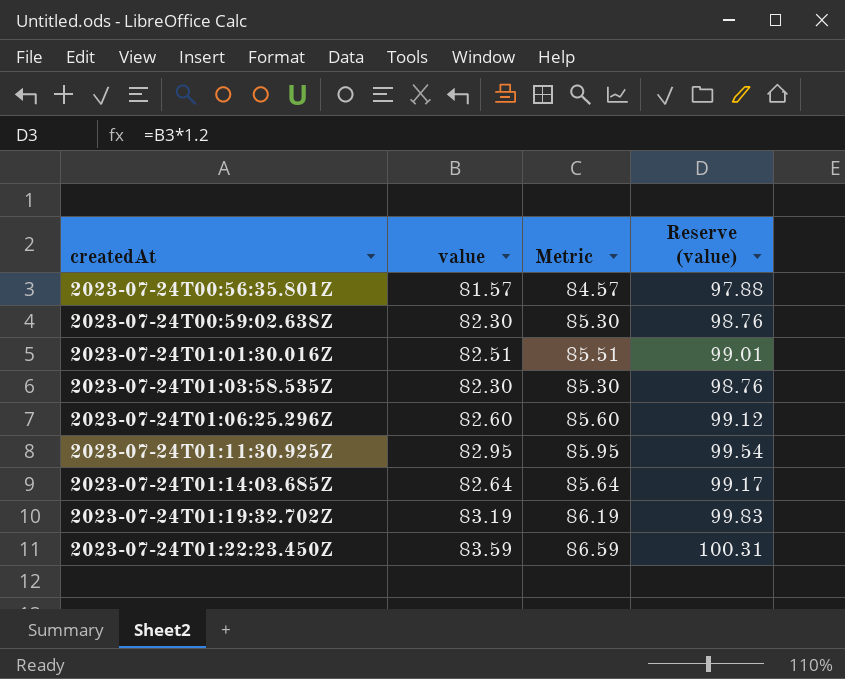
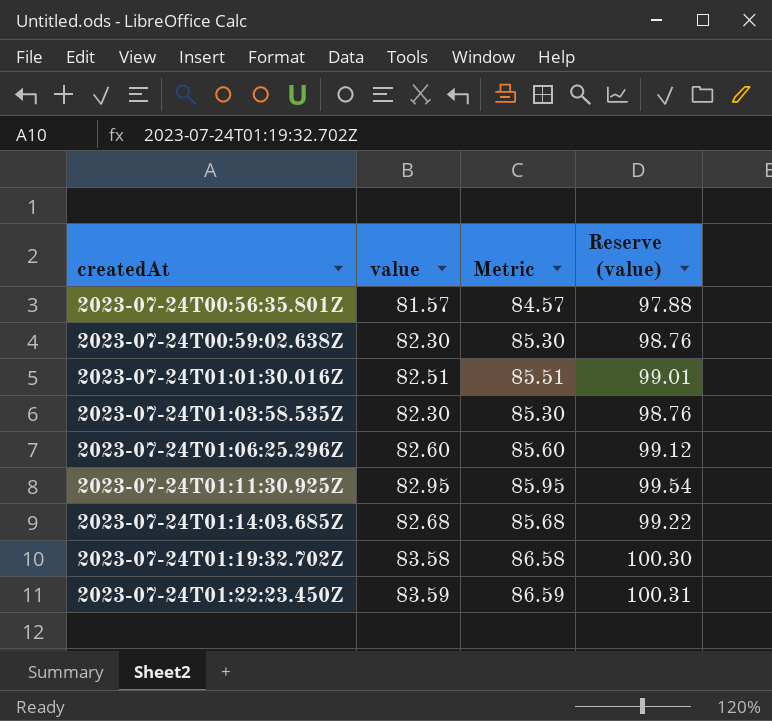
2023-07-24T01:14:03.685Z | value: 82.64 -> 82.68
2023-07-24T01:14:03.685Z | Metric: 85.64 -> 85.68
2023-07-24T01:14:03.685Z | Reserve (value): 99.17 -> 99.22
2023-07-24T01:19:32.702Z | value: 83.19 -> 83.58
2023-07-24T01:19:32.702Z | Metric: 86.19 -> 86.58
2023-07-24T01:19:32.702Z | Reserve (value): 99.83 -> 100.30

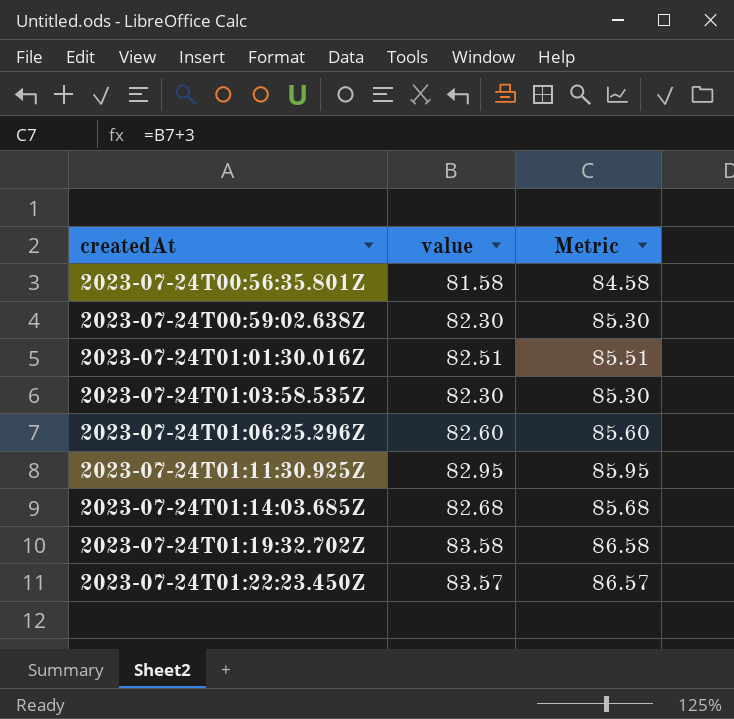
column Reserve (value) | formula: [value] * 1.2 -> none
2023-07-24T00:56:35.801Z | value: 81.57 -> 81.58
2023-07-24T00:56:35.801Z | Metric: 84.57 -> 84.58
2023-07-24T01:22:23.450Z | value: 83.59 -> 83.57
2023-07-24T01:22:23.450Z | Metric: 86.59 -> 86.57

